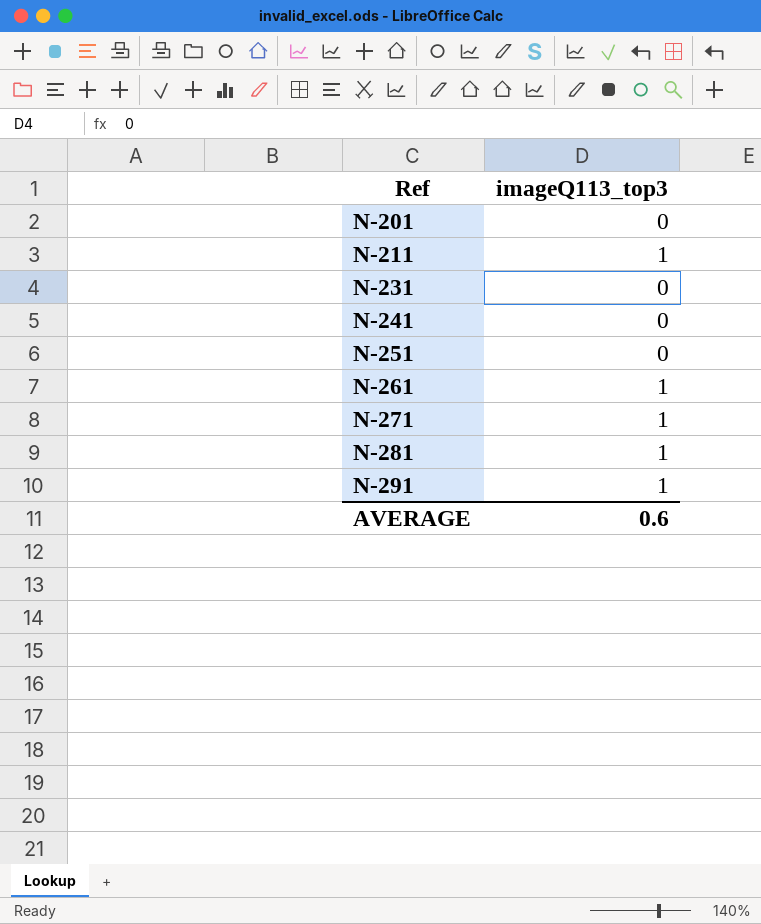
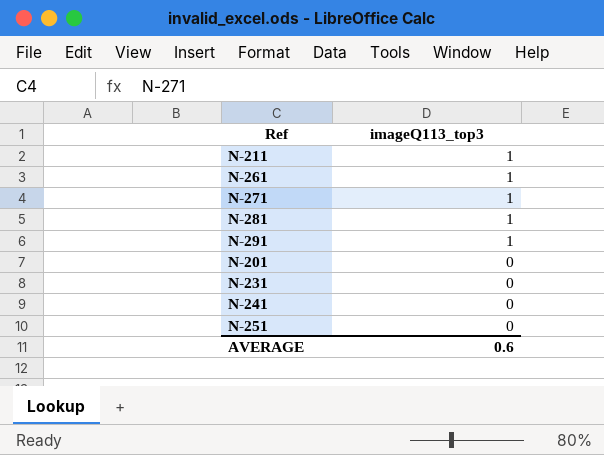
row order: Ref ascending -> imageQ113_top3 descending

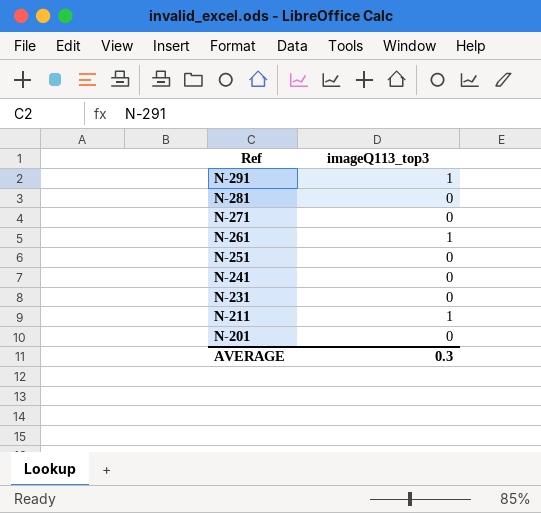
row order: imageQ113_top3 descending -> Ref descending
N-281 | imageQ113_top3: 1 -> 0
N-271 | imageQ113_top3: 1 -> 0
AVERAGE | imageQ113_top3: 0.6 -> 0.3

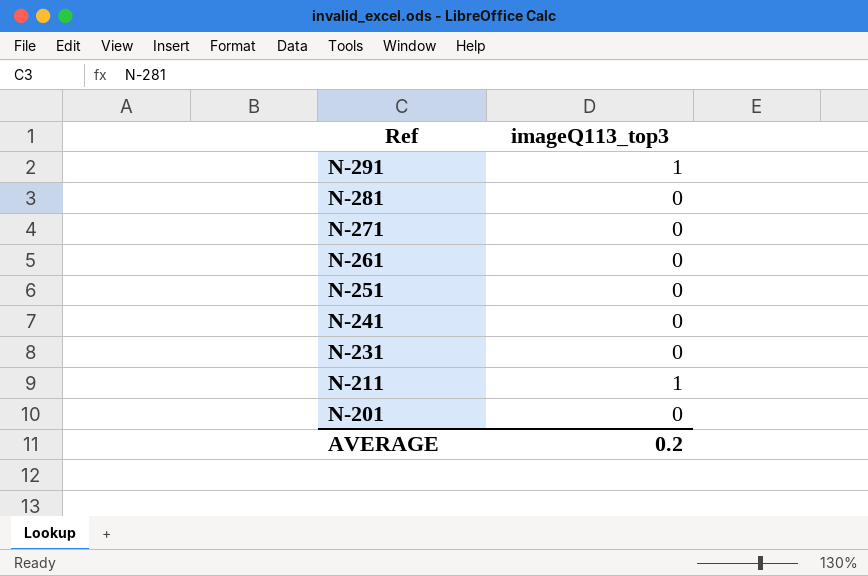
N-261 | imageQ113_top3: 1 -> 0
AVERAGE | imageQ113_top3: 0.3 -> 0.2

